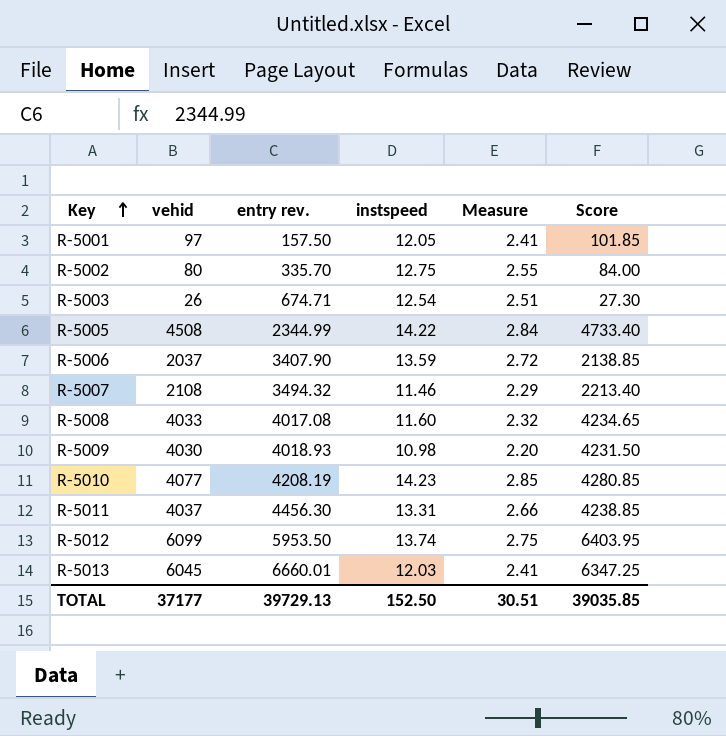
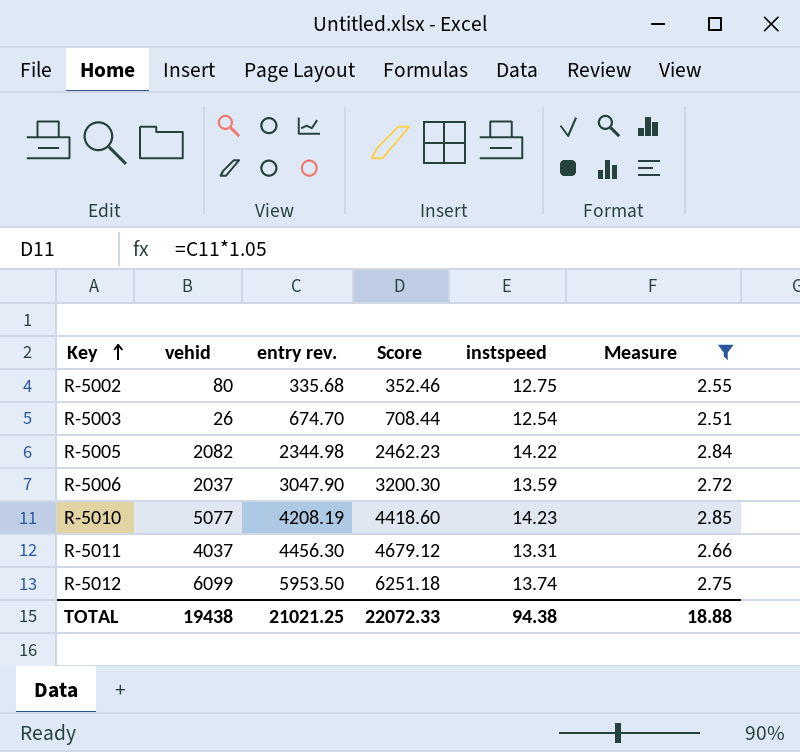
filter: none -> Measure >= 2.51
column Score | formula: [vehid] * 1.05 -> [entry rev.] * 1.05
column Score | position: 6 -> 4
R-5002 | entry rev.: 335.70 -> 335.68
R-5003 | entry rev.: 674.71 -> 674.70
R-5005 | vehid: 4508 -> 2082
R-5005 | entry rev.: 2344.99 -> 2344.98
R-5006 | entry rev.: 3407.90 -> 3047.90
R-5010 | vehid: 4077 -> 5077
TOTAL | vehid: 37177 -> 19438
TOTAL | entry rev.: 39729.13 -> 21021.25
TOTAL | Score: 39035.85 -> 22072.33
TOTAL | instspeed: 152.50 -> 94.38
TOTAL | Measure: 30.51 -> 18.88

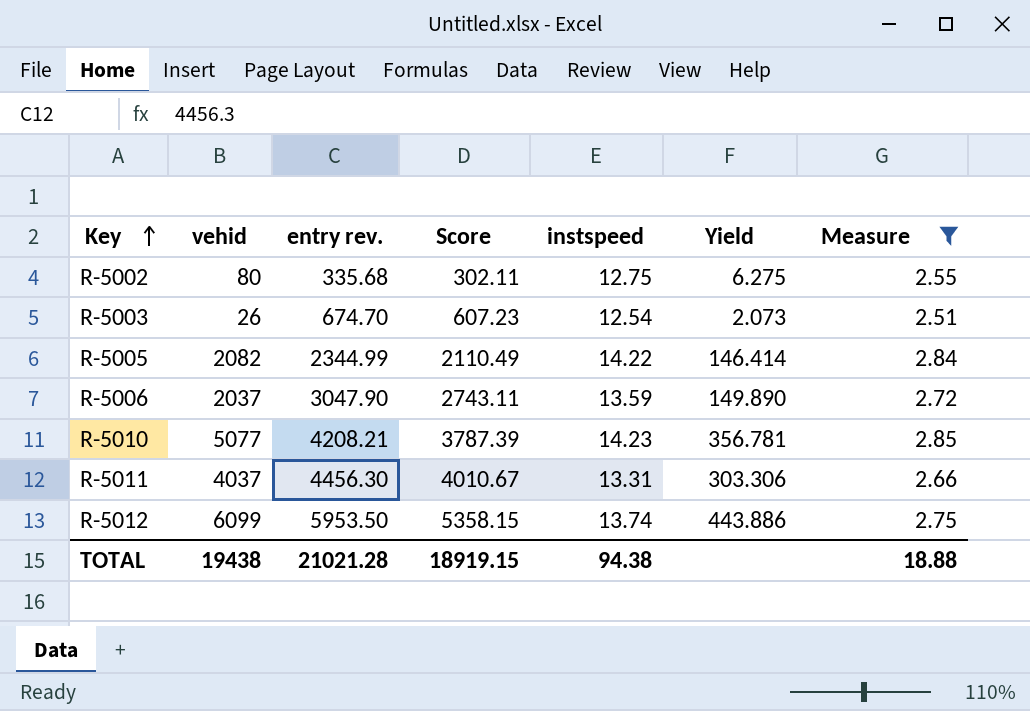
column Score | formula: [entry rev.] * 1.05 -> [entry rev.] * 0.9
column Yield | formula: none -> [vehid] / [instspeed]
R-5005 | entry rev.: 2344.98 -> 2344.99
R-5010 | entry rev.: 4208.19 -> 4208.21
TOTAL | entry rev.: 21021.25 -> 21021.28
TOTAL | Score: 22072.33 -> 18919.15

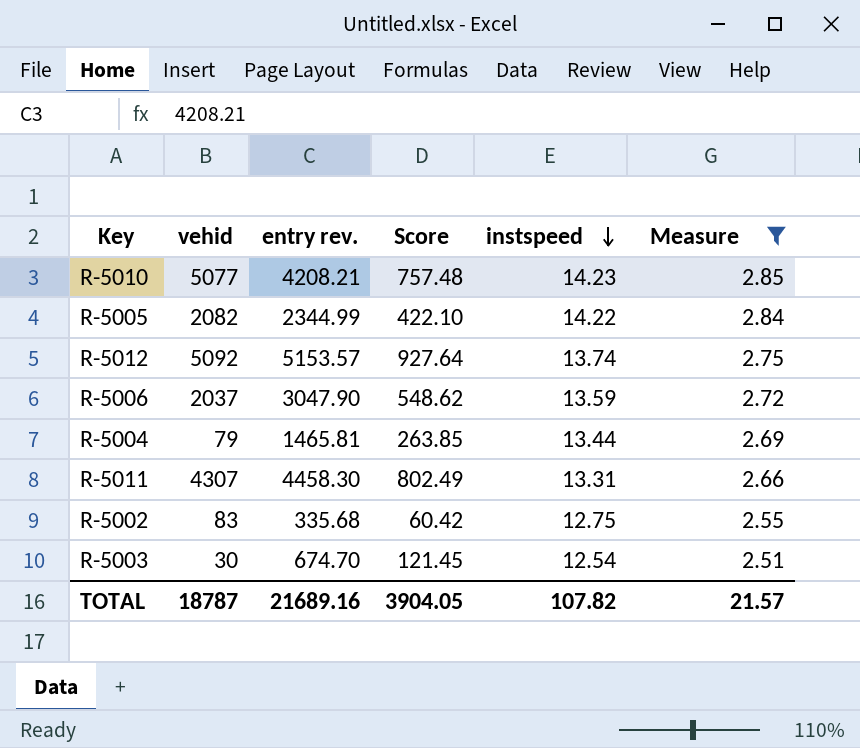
row order: Key ascending -> instspeed descending
column Yield | formula: [vehid] / [instspeed] -> none
column Score | formula: [entry rev.] * 0.9 -> [entry rev.] * 0.18
R-5012 | vehid: 6099 -> 5092
R-5012 | entry rev.: 5953.50 -> 5153.57
row R-5004: none -> 79 | 1465.81 | 263.85 | 13.44 | 2.69
R-5011 | vehid: 4037 -> 4307
R-5011 | entry rev.: 4456.30 -> 4458.30
R-5002 | vehid: 80 -> 83
R-5003 | vehid: 26 -> 30
TOTAL | vehid: 19438 -> 18787
TOTAL | entry rev.: 21021.28 -> 21689.16
TOTAL | Score: 18919.15 -> 3904.05
TOTAL | instspeed: 94.38 -> 107.82
TOTAL | Measure: 18.88 -> 21.57

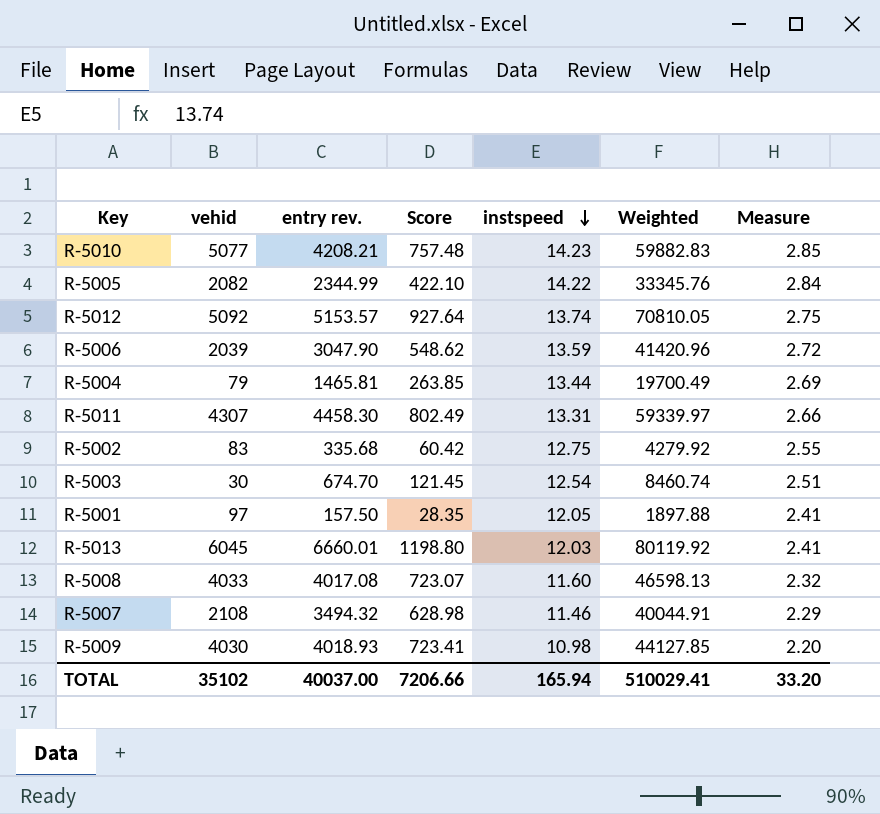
filter: Measure >= 2.51 -> none
column Weighted | formula: none -> [entry rev.] * [instspeed]
R-5006 | vehid: 2037 -> 2039
TOTAL | vehid: 18787 -> 35102
TOTAL | entry rev.: 21689.16 -> 40037.00
TOTAL | Score: 3904.05 -> 7206.66
TOTAL | instspeed: 107.82 -> 165.94
TOTAL | Measure: 21.57 -> 33.20

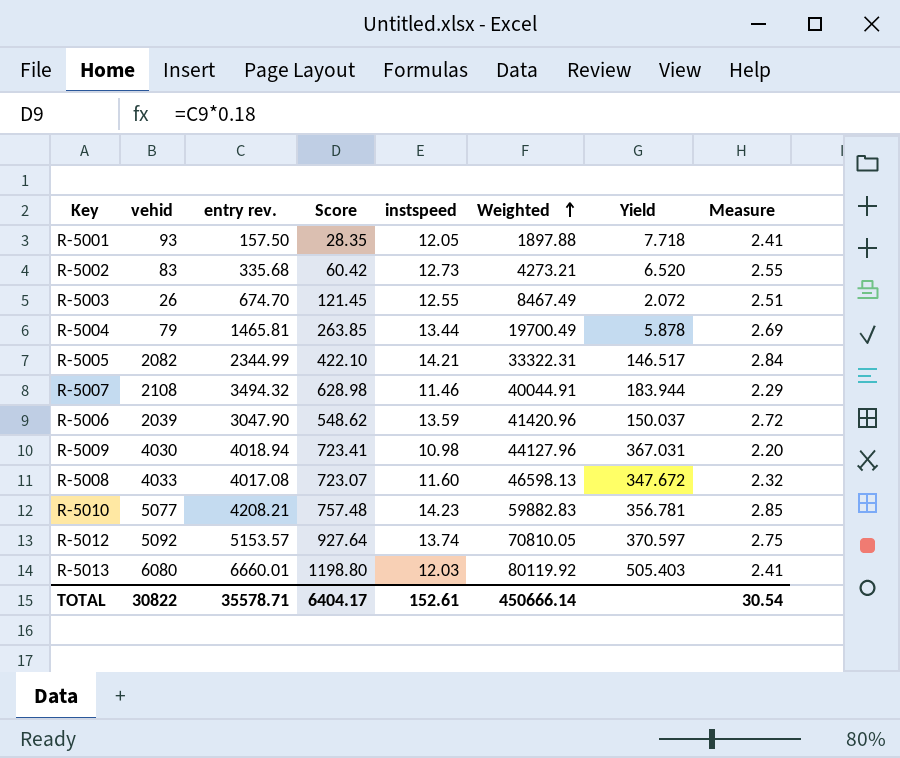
row order: instspeed descending -> Weighted ascending
column Yield | formula: none -> [vehid] / [instspeed]
row R-5011: 4307 | 4458.30 | 802.49 | 13.31 | 59339.97 | 2.66 -> none
R-5001 | vehid: 97 -> 93
R-5002 | instspeed: 12.75 -> 12.73
R-5002 | Weighted: 4279.92 -> 4273.21
R-5003 | vehid: 30 -> 26
R-5003 | instspeed: 12.54 -> 12.55
R-5003 | Weighted: 8460.74 -> 8467.49
R-5005 | instspeed: 14.22 -> 14.21
R-5005 | Weighted: 33345.76 -> 33322.31
R-5009 | entry rev.: 4018.93 -> 4018.94
R-5009 | Weighted: 44127.85 -> 44127.96
R-5013 | vehid: 6045 -> 6080
TOTAL | vehid: 35102 -> 30822
TOTAL | entry rev.: 40037.00 -> 35578.71
TOTAL | Score: 7206.66 -> 6404.17
TOTAL | instspeed: 165.94 -> 152.61
TOTAL | Weighted: 510029.41 -> 450666.14
TOTAL | Measure: 33.20 -> 30.54

